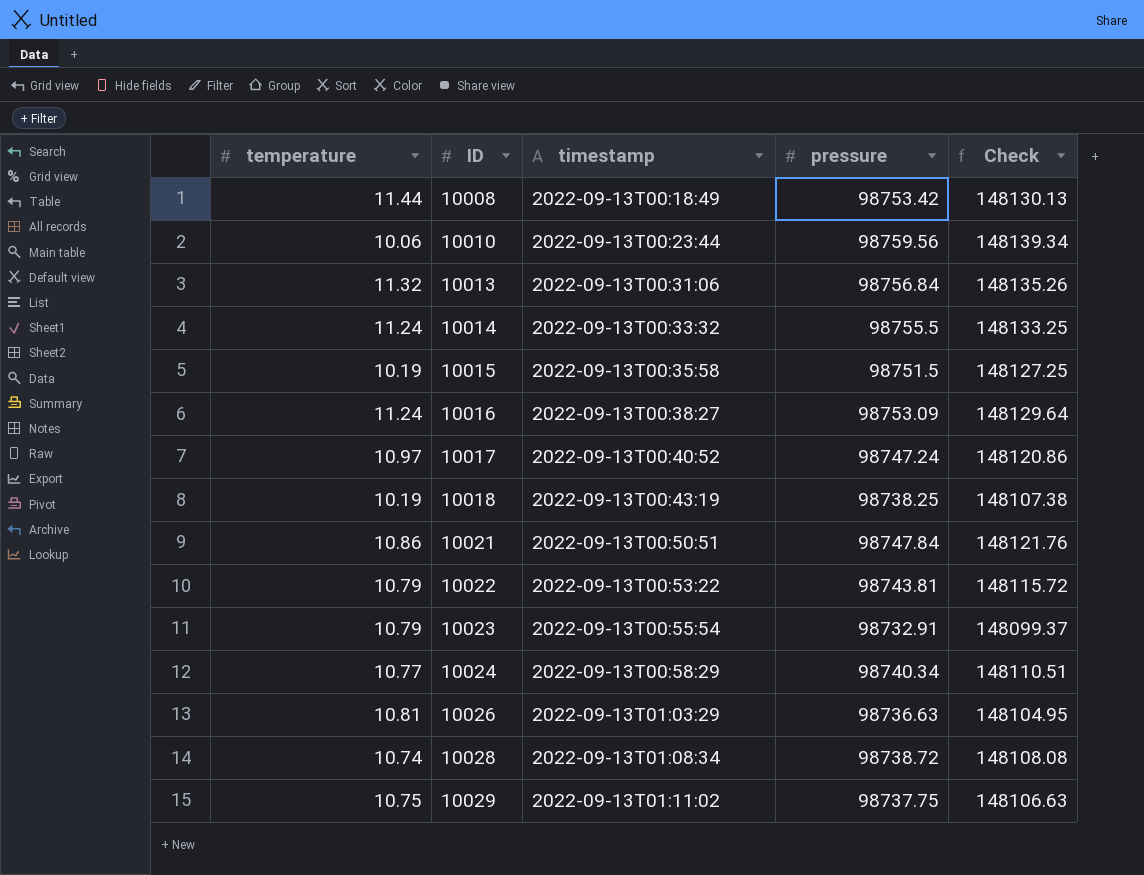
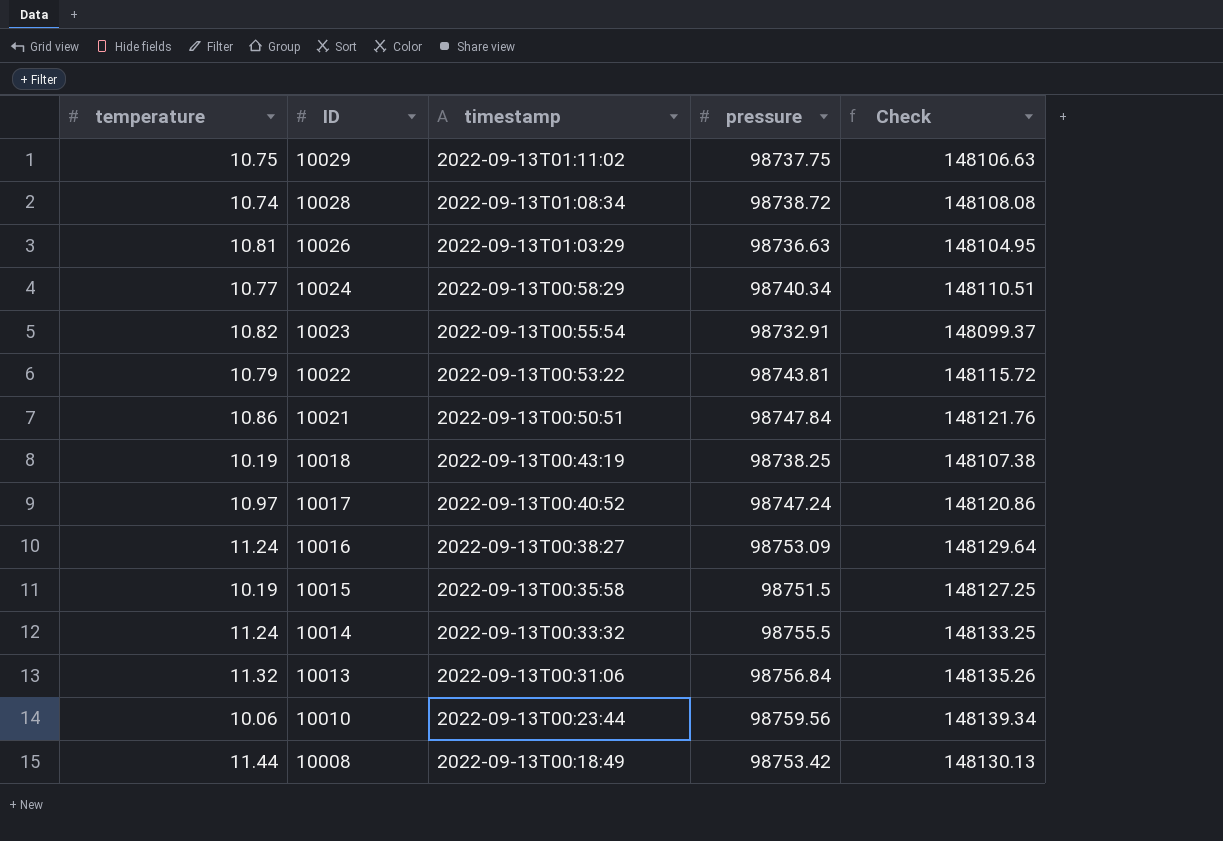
row order: ID ascending -> ID descending
10023 | temperature: 10.79 -> 10.82

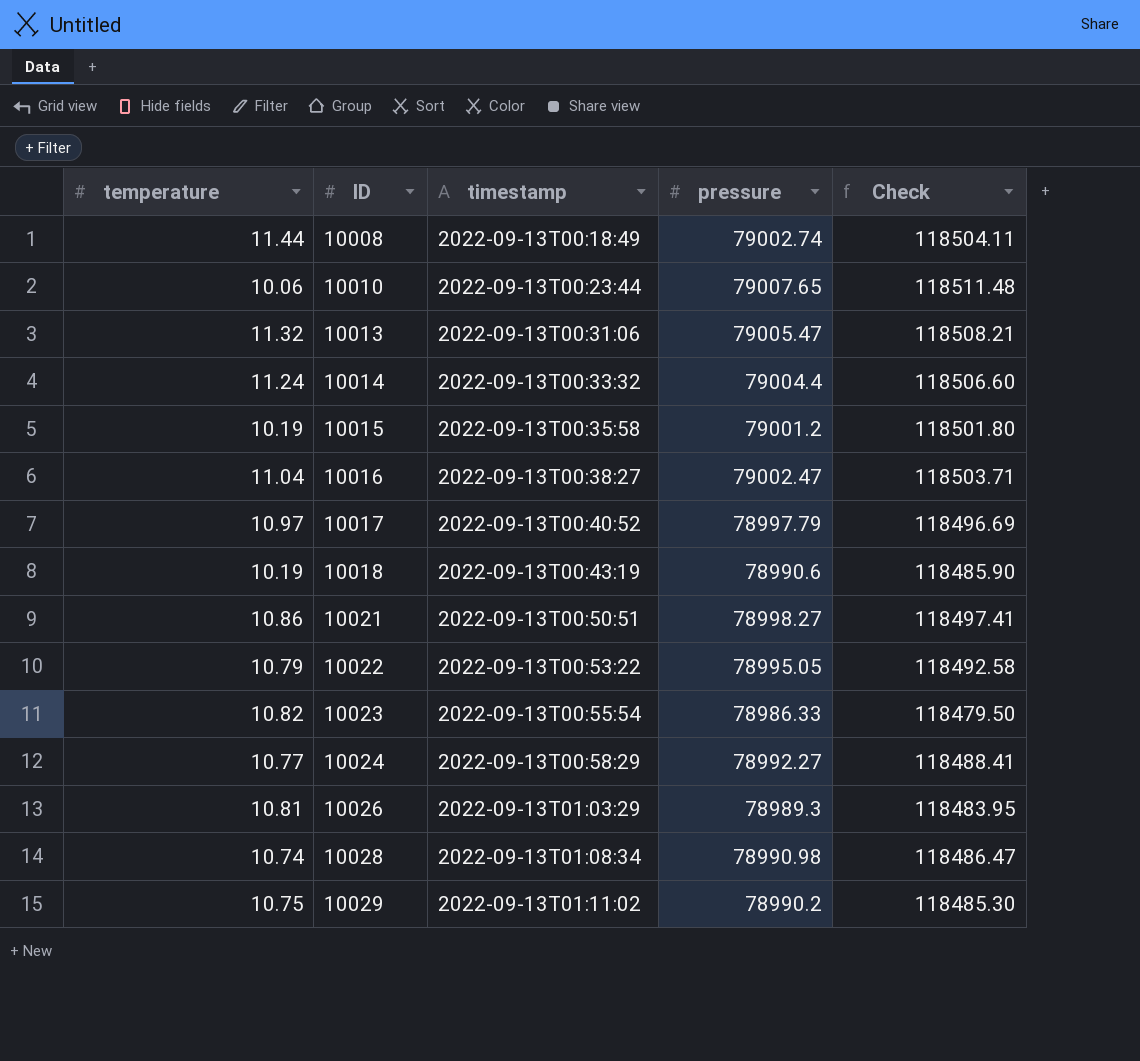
row order: ID descending -> ID ascending
10008 | pressure: 98753.42 -> 79002.74
10008 | Check: 148130.13 -> 118504.11
10010 | pressure: 98759.56 -> 79007.65
10010 | Check: 148139.34 -> 118511.48
10013 | pressure: 98756.84 -> 79005.47
10013 | Check: 148135.26 -> 118508.21
10014 | pressure: 98755.5 -> 79004.4
10014 | Check: 148133.25 -> 118506.60
10015 | pressure: 98751.5 -> 79001.2
10015 | Check: 148127.25 -> 118501.80
10016 | temperature: 11.24 -> 11.04
10016 | pressure: 98753.09 -> 79002.47
10016 | Check: 148129.64 -> 118503.71
10017 | pressure: 98747.24 -> 78997.79
10017 | Check: 148120.86 -> 118496.69
10018 | pressure: 98738.25 -> 78990.6
10018 | Check: 148107.38 -> 118485.90
10021 | pressure: 98747.84 -> 78998.27
10021 | Check: 148121.76 -> 118497.41
10022 | pressure: 98743.81 -> 78995.05
10022 | Check: 148115.72 -> 118492.58
10023 | pressure: 98732.91 -> 78986.33
10023 | Check: 148099.37 -> 118479.50
10024 | pressure: 98740.34 -> 78992.27
10024 | Check: 148110.51 -> 118488.41
10026 | pressure: 98736.63 -> 78989.3
10026 | Check: 148104.95 -> 118483.95
10028 | pressure: 98738.72 -> 78990.98
10028 | Check: 148108.08 -> 118486.47
10029 | pressure: 98737.75 -> 78990.2
10029 | Check: 148106.63 -> 118485.30

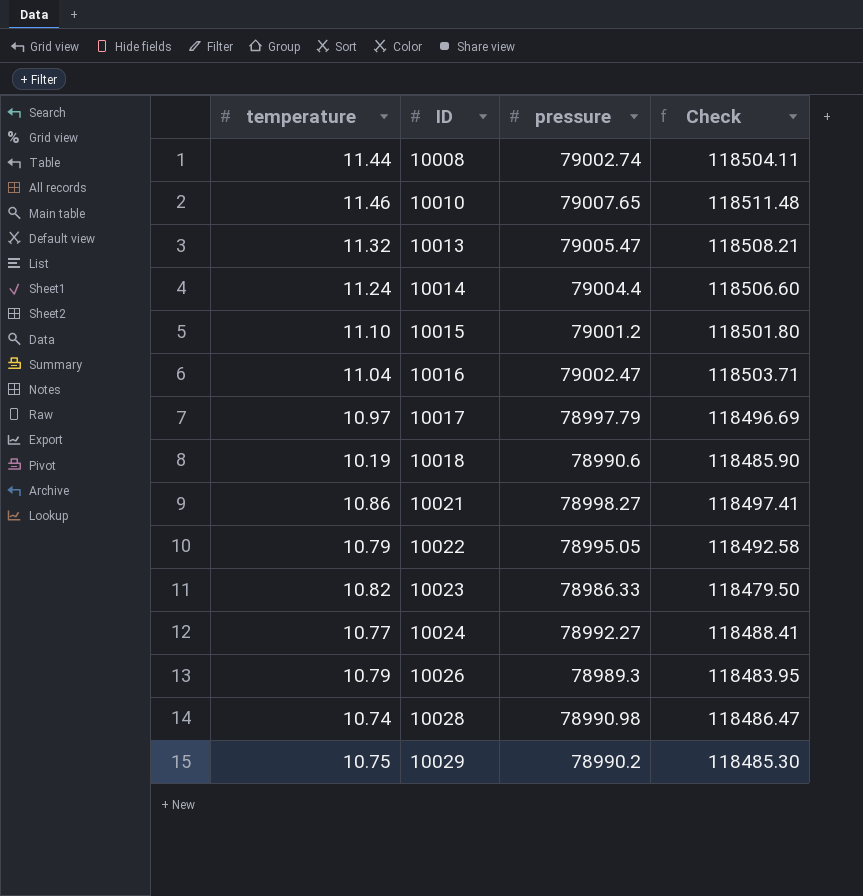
column timestamp | position: 3 -> none
10010 | temperature: 10.06 -> 11.46
10015 | temperature: 10.19 -> 11.10
10026 | temperature: 10.81 -> 10.79

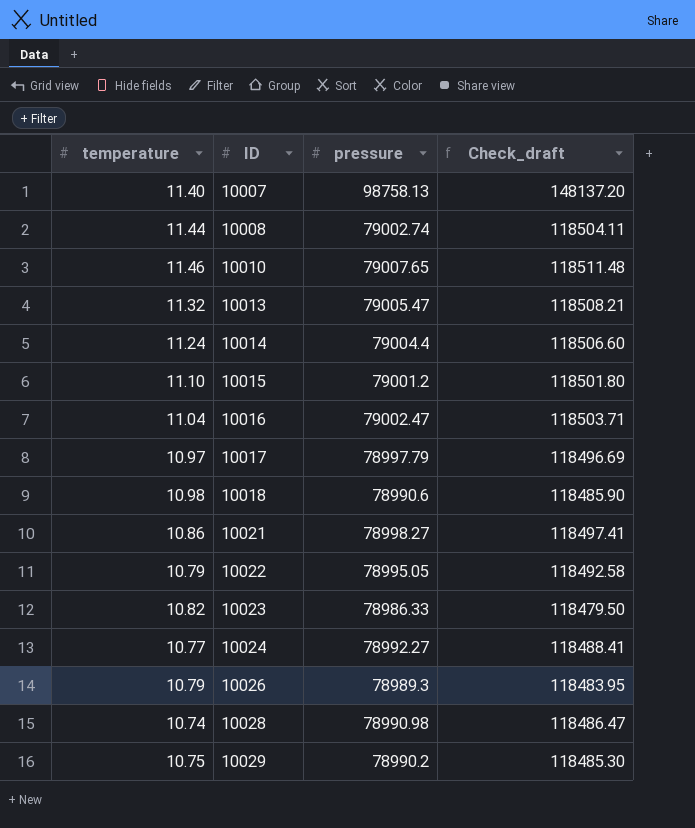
column name: Check -> Check_draft
row 10007: none -> 11.40 | 98758.13 | 148137.20
10018 | temperature: 10.19 -> 10.98

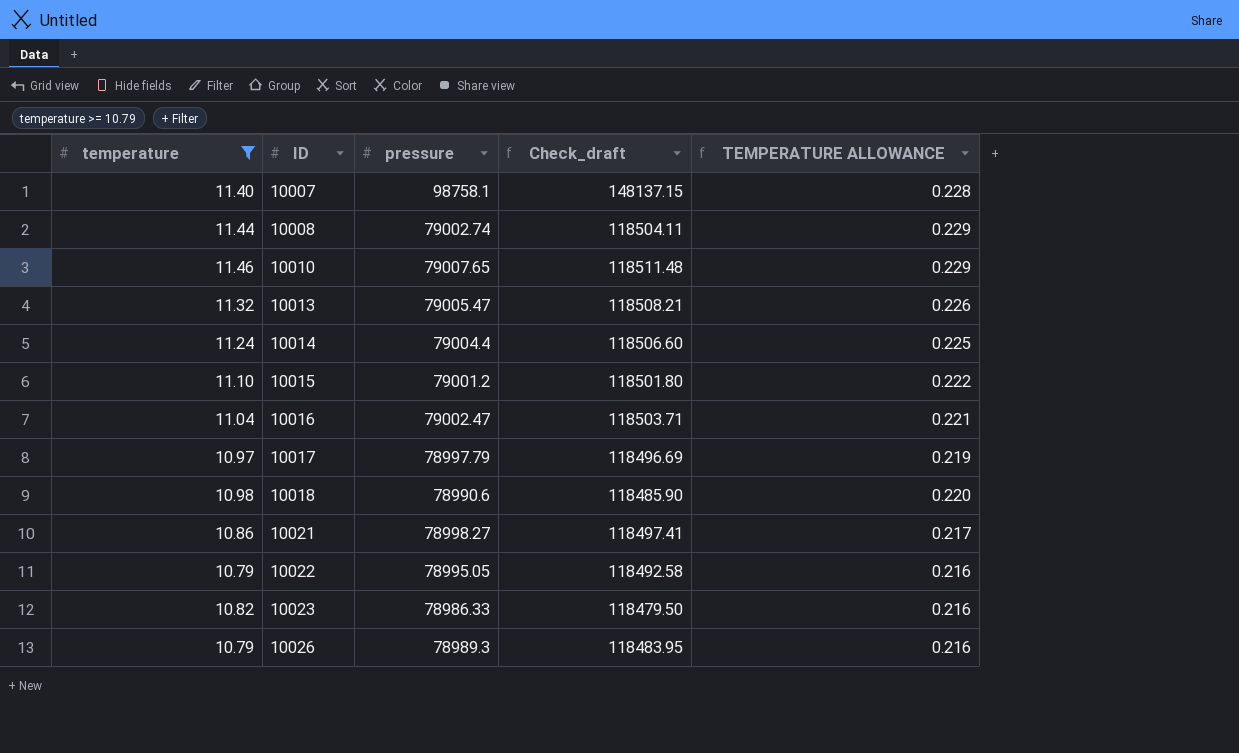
filter: none -> temperature >= 10.79
column TEMPERATURE ALLOWANCE | formula: none -> [temperature] * 0.02
10007 | pressure: 98758.13 -> 98758.1
10007 | Check_draft: 148137.20 -> 148137.15

